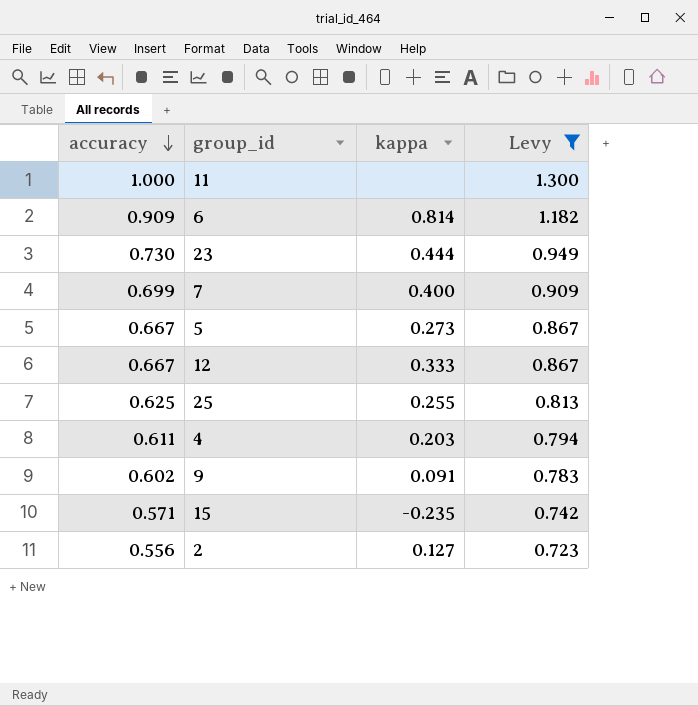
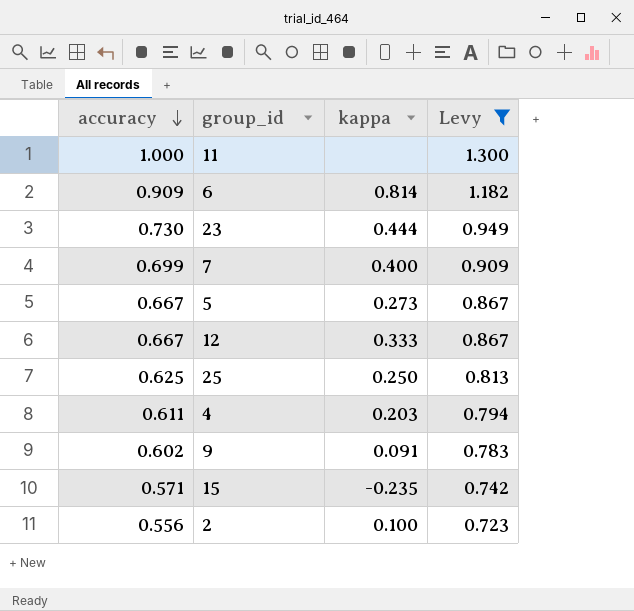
25 | kappa: 0.255 -> 0.250
2 | kappa: 0.127 -> 0.100

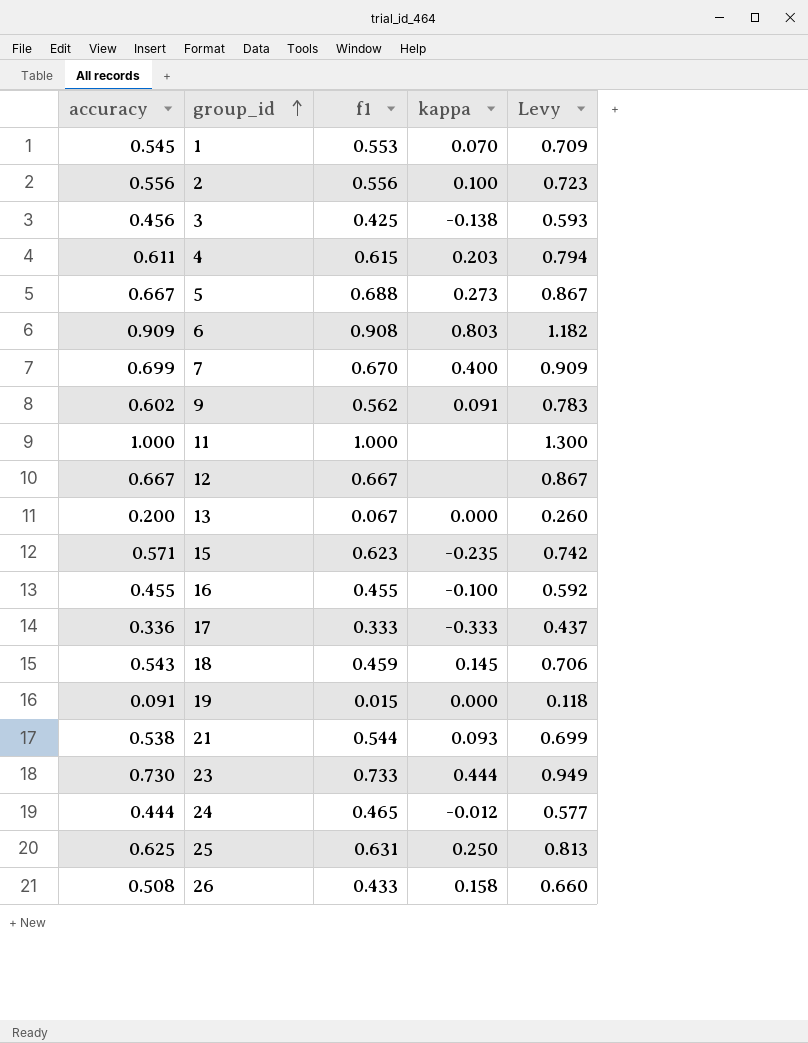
filter: Levy >= 0.723 -> none
row order: accuracy descending -> group_id ascending
column f1 | position: none -> 3
6 | kappa: 0.814 -> 0.803
12 | kappa: 0.333 -> none

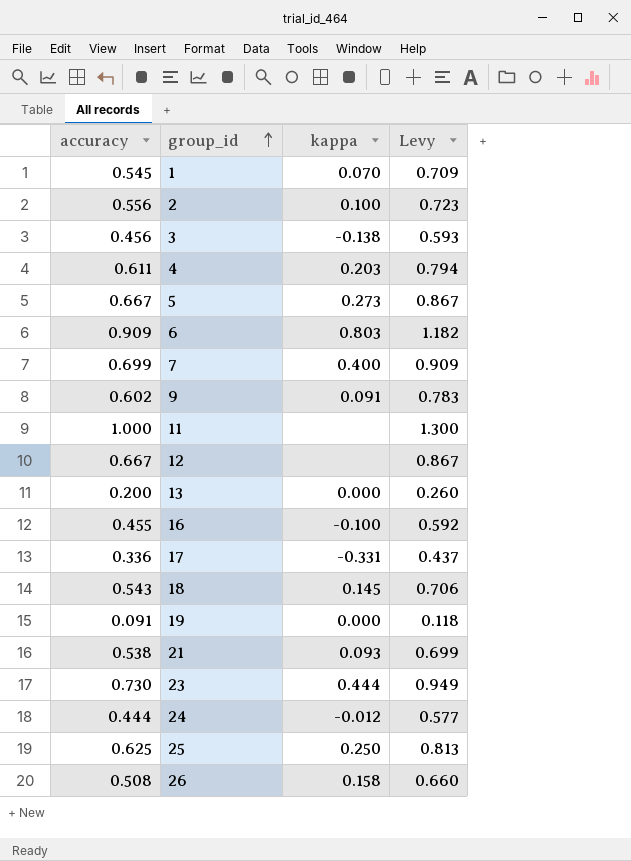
column f1 | position: 3 -> none
row 15: 0.571 | 0.623 | -0.235 | 0.742 -> none
17 | kappa: -0.333 -> -0.331

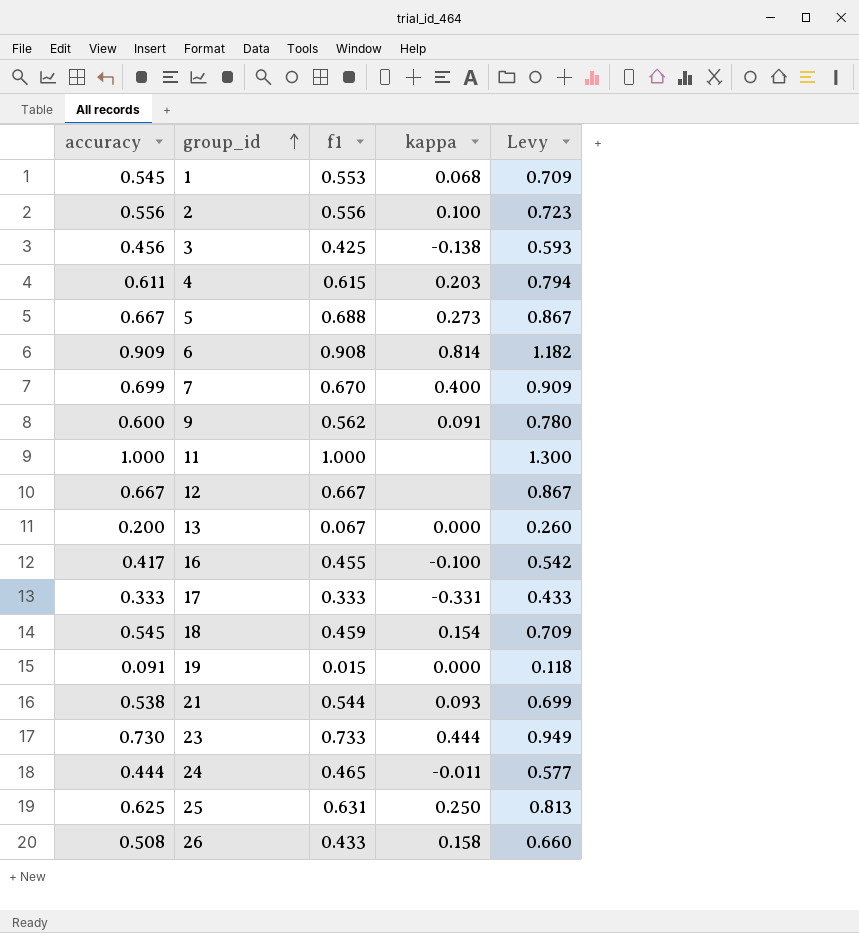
column f1 | position: none -> 3
1 | kappa: 0.070 -> 0.068
6 | kappa: 0.803 -> 0.814
9 | accuracy: 0.602 -> 0.600
9 | Levy: 0.783 -> 0.780
16 | accuracy: 0.455 -> 0.417
16 | Levy: 0.592 -> 0.542
17 | accuracy: 0.336 -> 0.333
17 | Levy: 0.437 -> 0.433
18 | accuracy: 0.543 -> 0.545
18 | kappa: 0.145 -> 0.154
18 | Levy: 0.706 -> 0.709
24 | kappa: -0.012 -> -0.011

